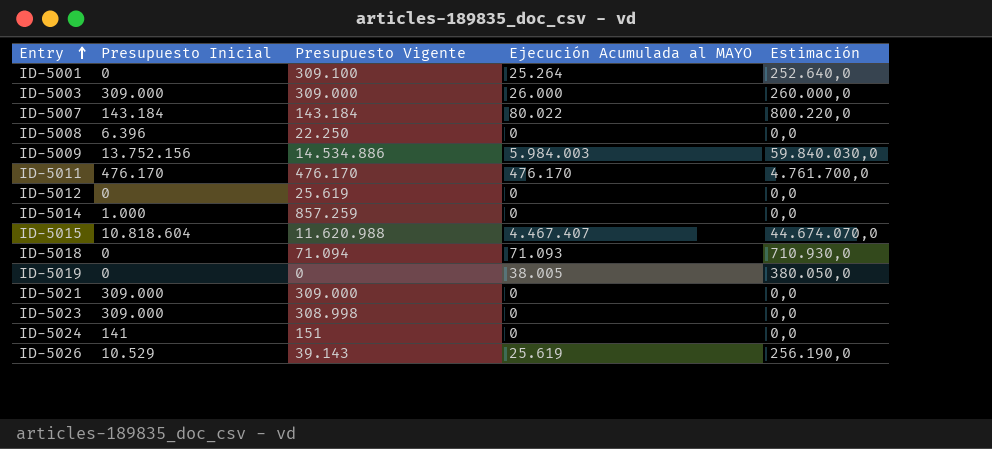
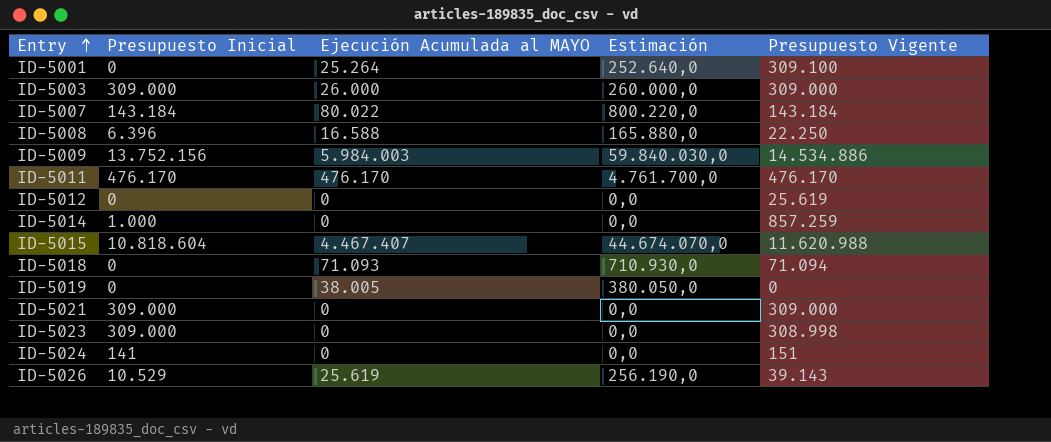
column Presupuesto Vigente | position: 3 -> 5
ID-5008 | Ejecución Acumulada al MAYO: 0 -> 16.588
ID-5008 | Estimación: 0,0 -> 165.880,0

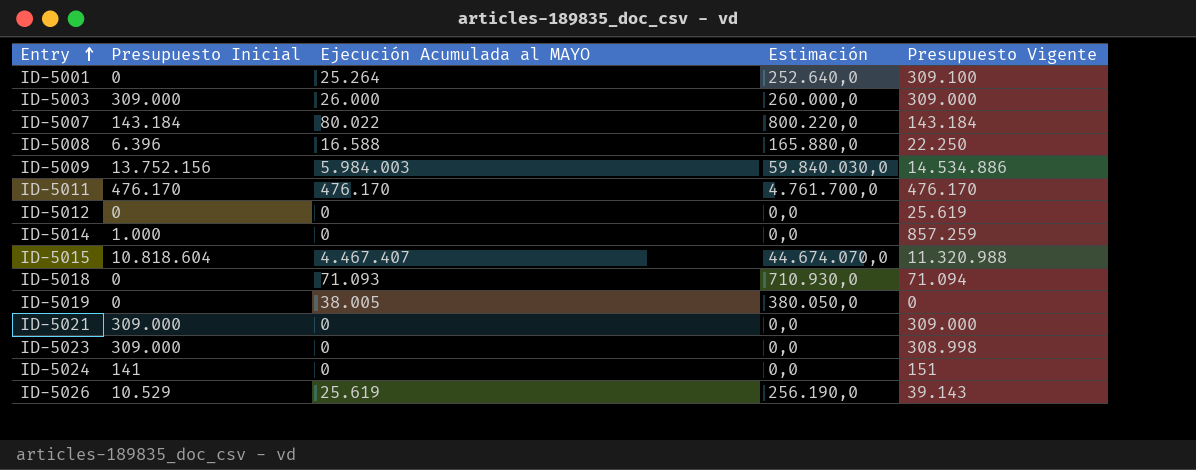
ID-5015 | Presupuesto Vigente: 11.620.988 -> 11.320.988

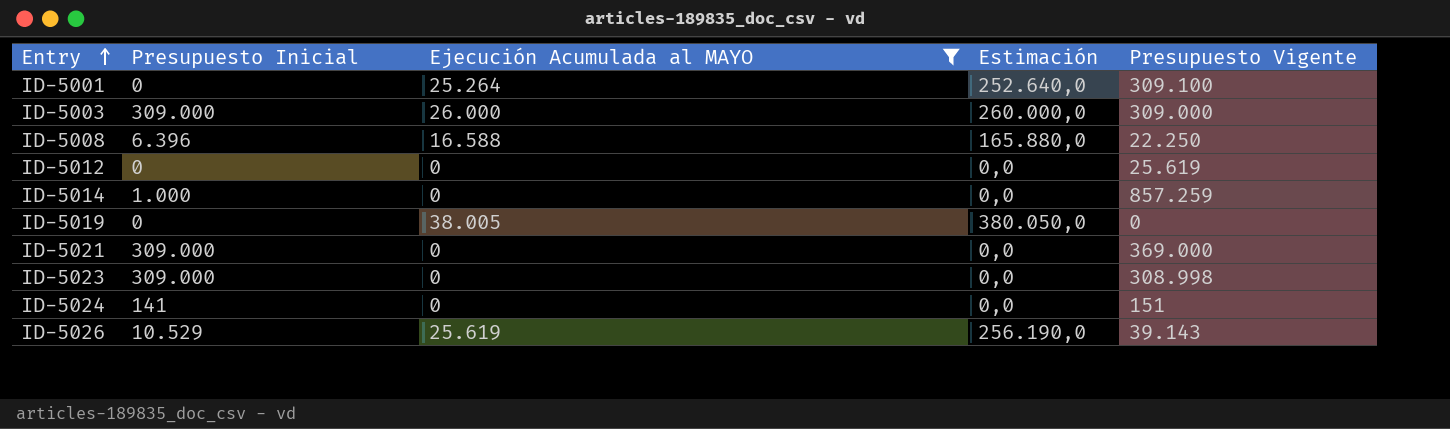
filter: none -> Ejecución Acumulada al MAYO <= 38.005
ID-5021 | Presupuesto Vigente: 309.000 -> 369.000

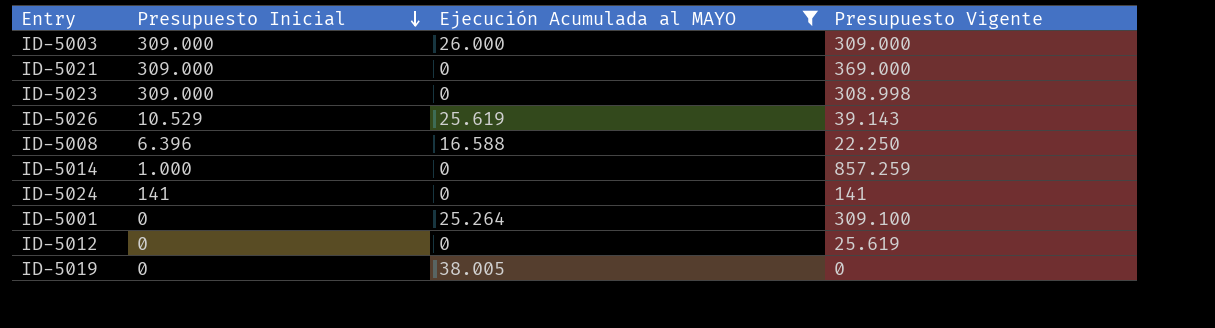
row order: Entry ascending -> Presupuesto Inicial descending
column Estimación | formula: [Ejecución Acumulada al MAYO] * 10 -> none
ID-5024 | Presupuesto Vigente: 151 -> 141

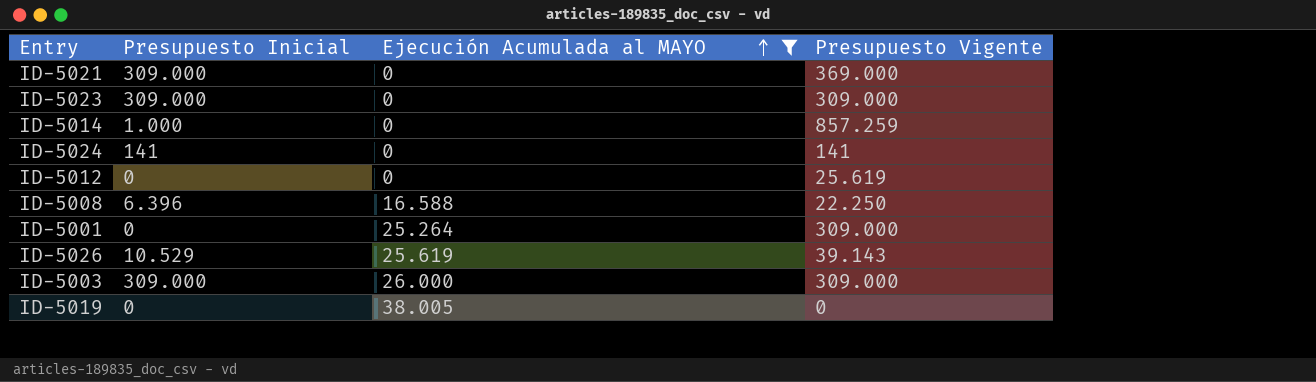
row order: Presupuesto Inicial descending -> Ejecución Acumulada al MAYO ascending
ID-5023 | Presupuesto Vigente: 308.998 -> 309.000
ID-5001 | Presupuesto Vigente: 309.100 -> 309.000

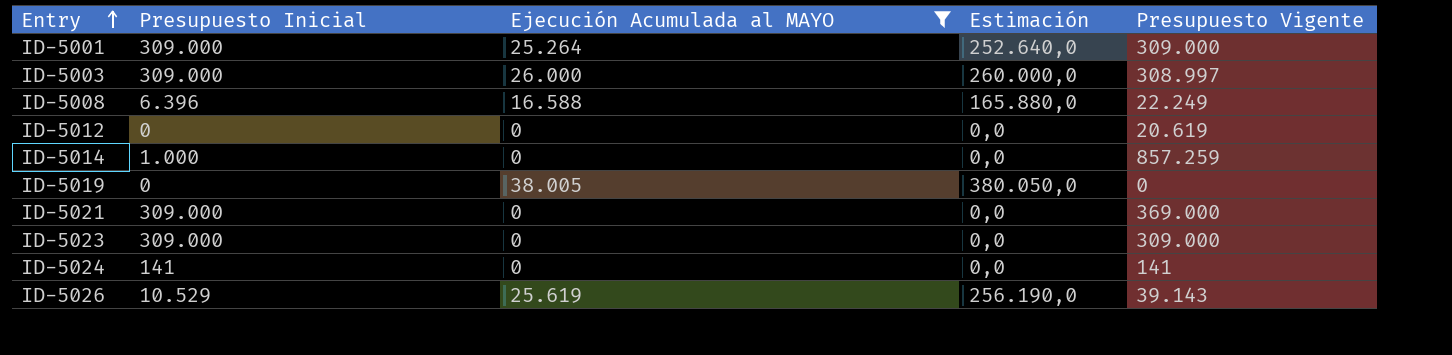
row order: Ejecución Acumulada al MAYO ascending -> Entry ascending
column Estimación | formula: none -> [Ejecución Acumulada al MAYO] * 10
ID-5001 | Presupuesto Inicial: 0 -> 309.000
ID-5003 | Presupuesto Vigente: 309.000 -> 308.997
ID-5008 | Presupuesto Vigente: 22.250 -> 22.249
ID-5012 | Presupuesto Vigente: 25.619 -> 20.619

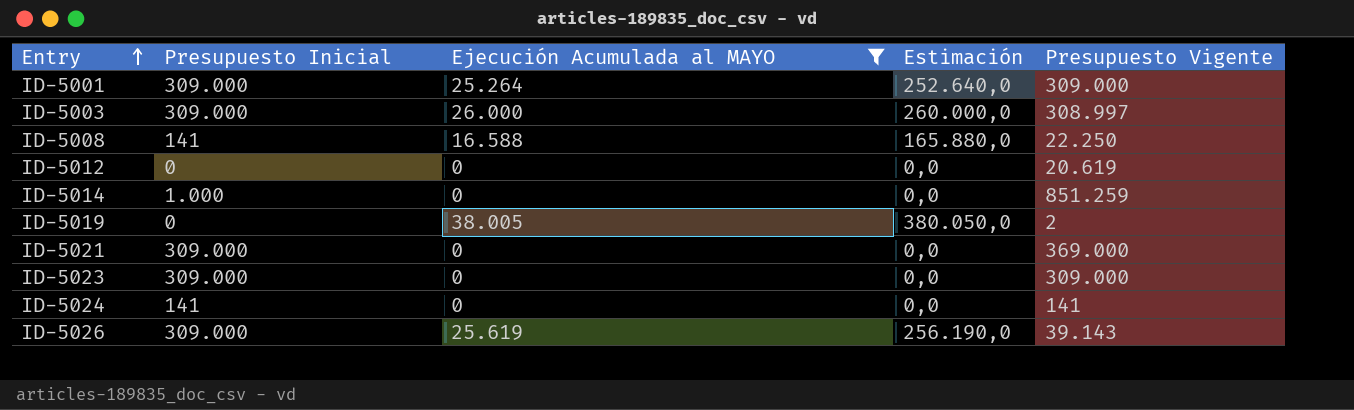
ID-5008 | Presupuesto Inicial: 6.396 -> 141
ID-5008 | Presupuesto Vigente: 22.249 -> 22.250
ID-5014 | Presupuesto Vigente: 857.259 -> 851.259
ID-5019 | Presupuesto Vigente: 0 -> 2
ID-5026 | Presupuesto Inicial: 10.529 -> 309.000

